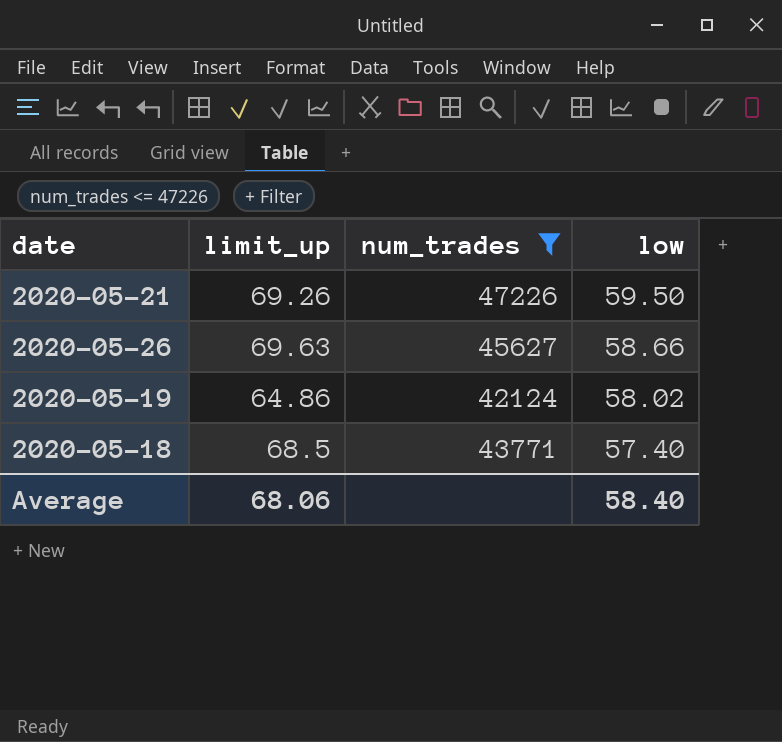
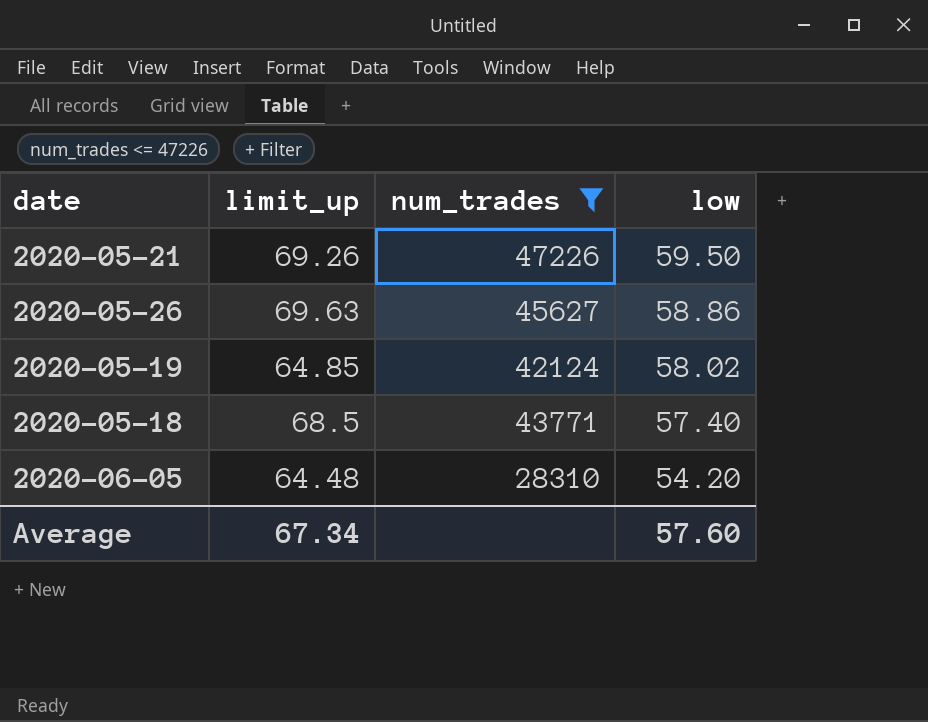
2020-05-26 | low: 58.66 -> 58.86
2020-05-19 | limit_up: 64.86 -> 64.85
row 2020-06-05: none -> 64.48 | 28310 | 54.20
Average | limit_up: 68.06 -> 67.34
Average | low: 58.40 -> 57.60

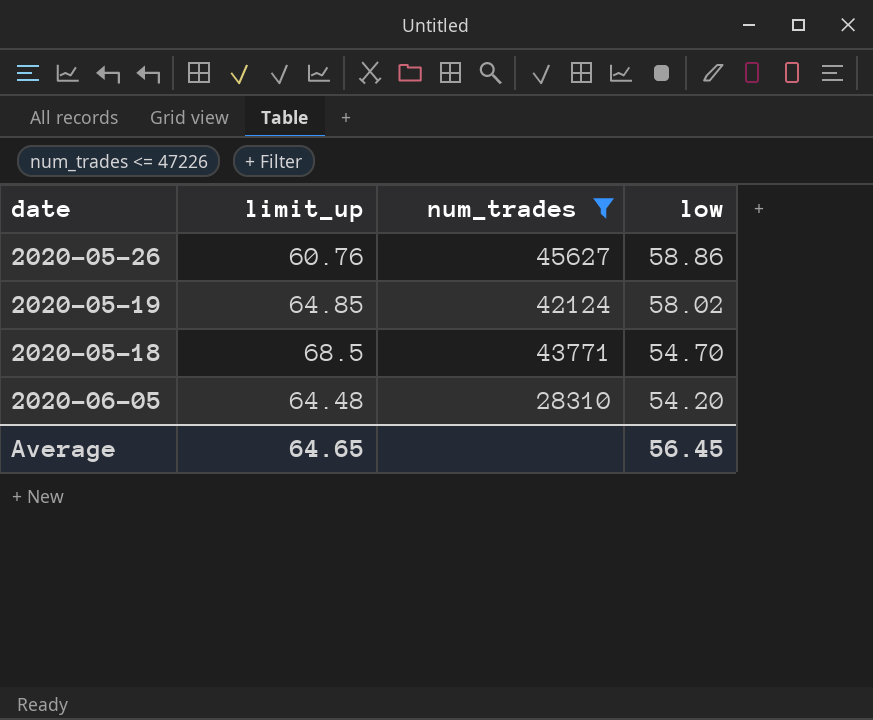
row 2020-05-21: 69.26 | 47226 | 59.50 -> none
2020-05-26 | limit_up: 69.63 -> 60.76
2020-05-18 | low: 57.40 -> 54.70
Average | limit_up: 67.34 -> 64.65
Average | low: 57.60 -> 56.45

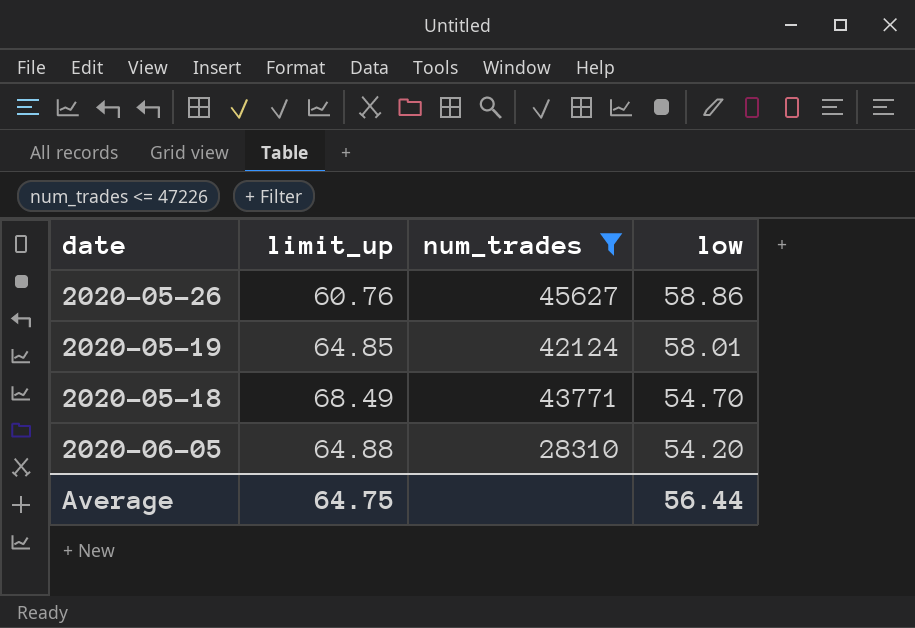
2020-05-19 | low: 58.02 -> 58.01
2020-05-18 | limit_up: 68.5 -> 68.49
2020-06-05 | limit_up: 64.48 -> 64.88
Average | limit_up: 64.65 -> 64.75
Average | low: 56.45 -> 56.44

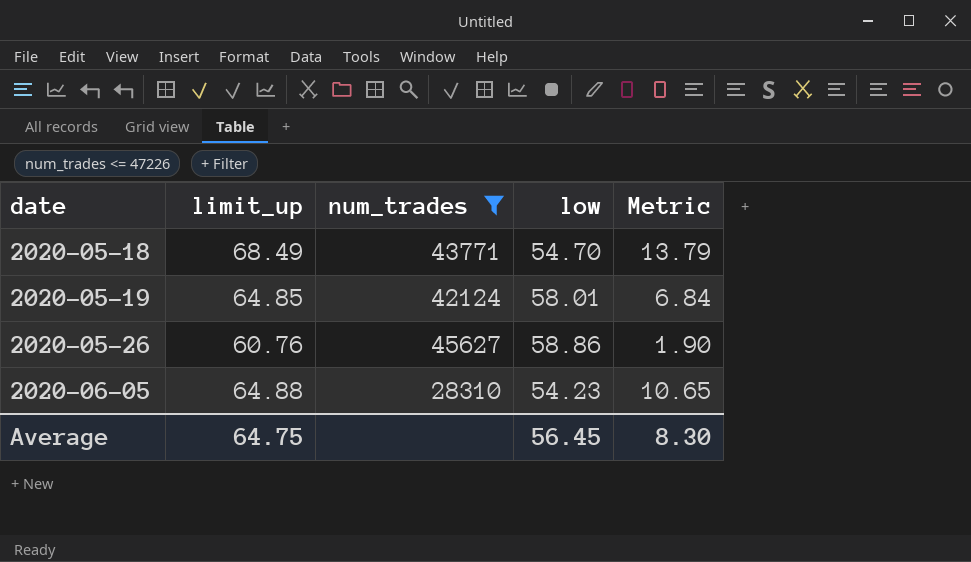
row order: low descending -> date ascending
column Metric | formula: none -> [limit_up] - [low]
2020-06-05 | low: 54.20 -> 54.23
Average | low: 56.44 -> 56.45

